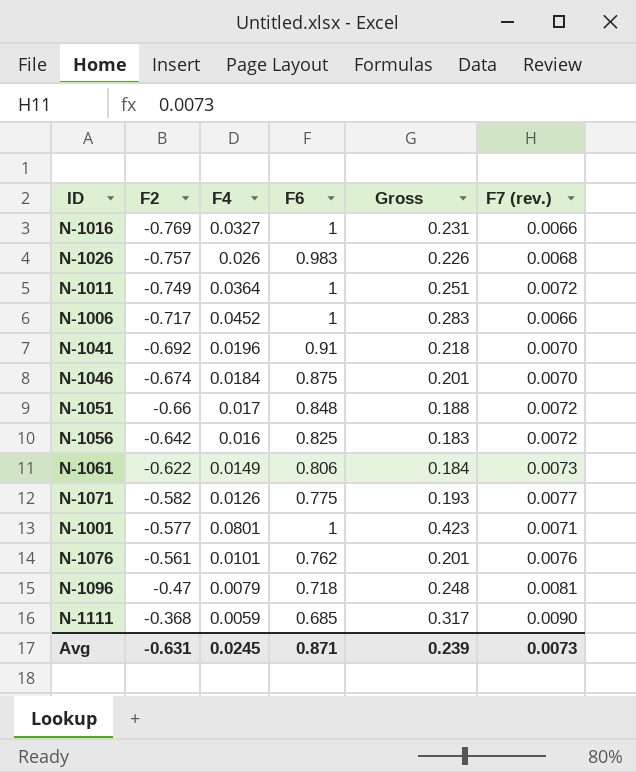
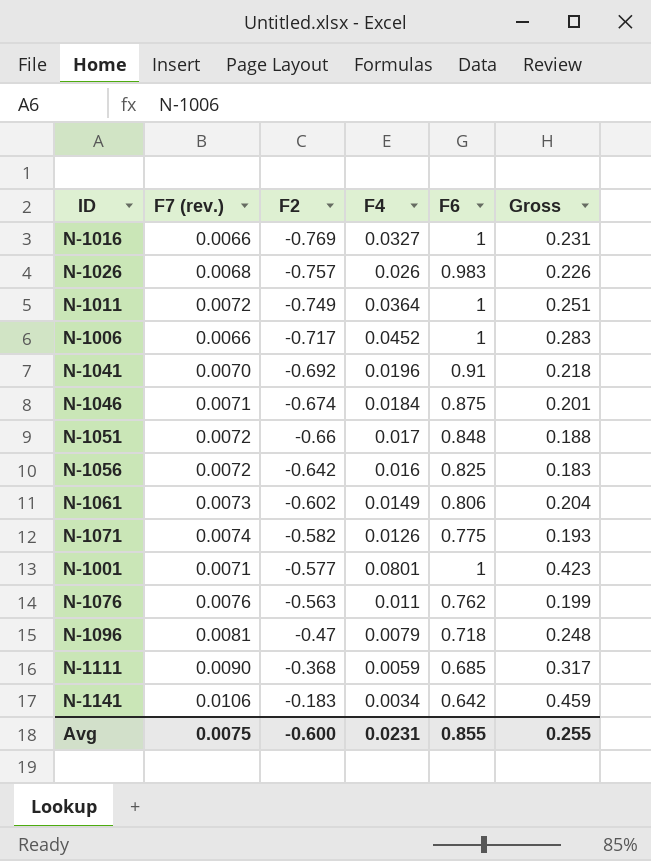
column F7 (rev.) | position: 6 -> 2
N-1046 | F7 (rev.): 0.0070 -> 0.0071
N-1061 | F2: -0.622 -> -0.602
N-1061 | Gross: 0.184 -> 0.204
N-1071 | F7 (rev.): 0.0077 -> 0.0074
N-1076 | F2: -0.561 -> -0.563
N-1076 | F4: 0.0101 -> 0.011
N-1076 | Gross: 0.201 -> 0.199
row N-1141: none -> 0.0106 | -0.183 | 0.0034 | 0.642 | 0.459
Avg | F7 (rev.): 0.0073 -> 0.0075
Avg | F2: -0.631 -> -0.600
Avg | F4: 0.0245 -> 0.0231
Avg | F6: 0.871 -> 0.855
Avg | Gross: 0.239 -> 0.255

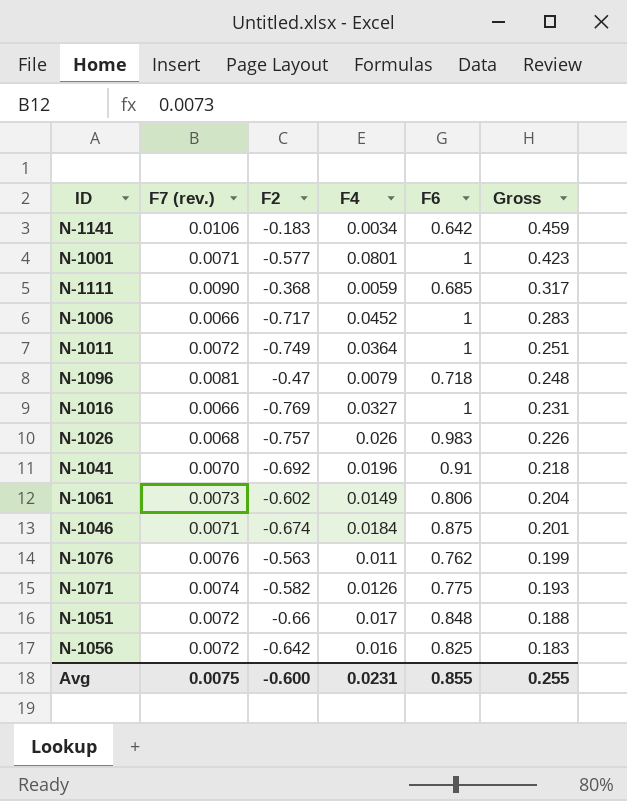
row order: F2 ascending -> Gross descending

